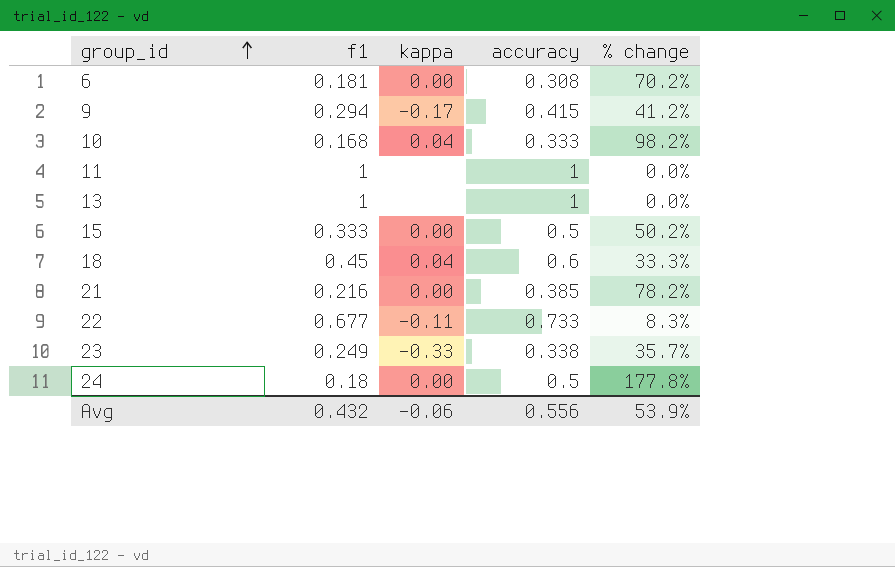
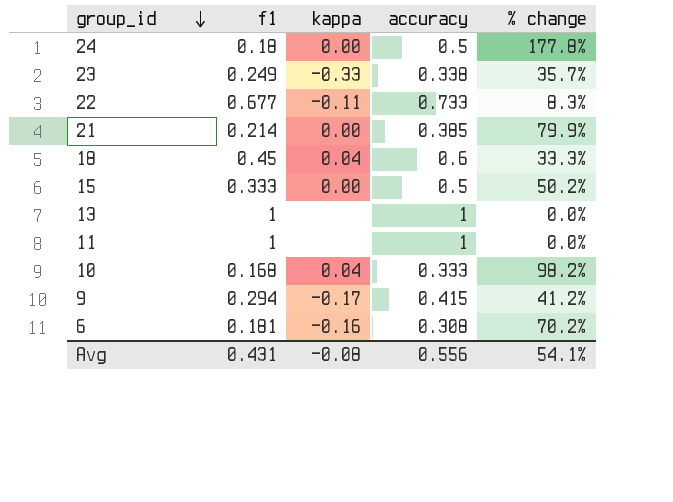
row order: group_id ascending -> group_id descending
21 | f1: 0.216 -> 0.214
21 | % change: 78.2% -> 79.9%
6 | kappa: 0.00 -> -0.16
Avg | f1: 0.432 -> 0.431
Avg | kappa: -0.06 -> -0.08
Avg | % change: 53.9% -> 54.1%

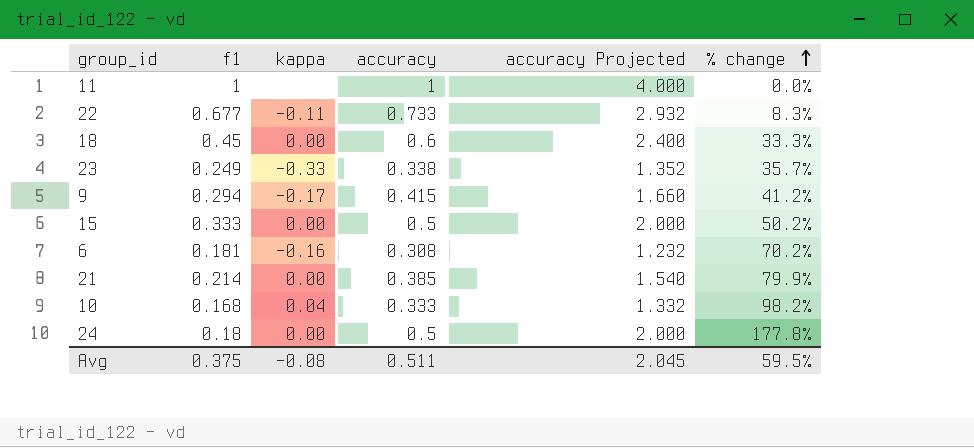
row order: group_id descending -> % change ascending
column accuracy Projected | formula: none -> [accuracy] * 4
row 13: 1 | none | 1 | 0.0% -> none
18 | kappa: 0.04 -> 0.00
Avg | f1: 0.431 -> 0.375
Avg | accuracy: 0.556 -> 0.511
Avg | % change: 54.1% -> 59.5%

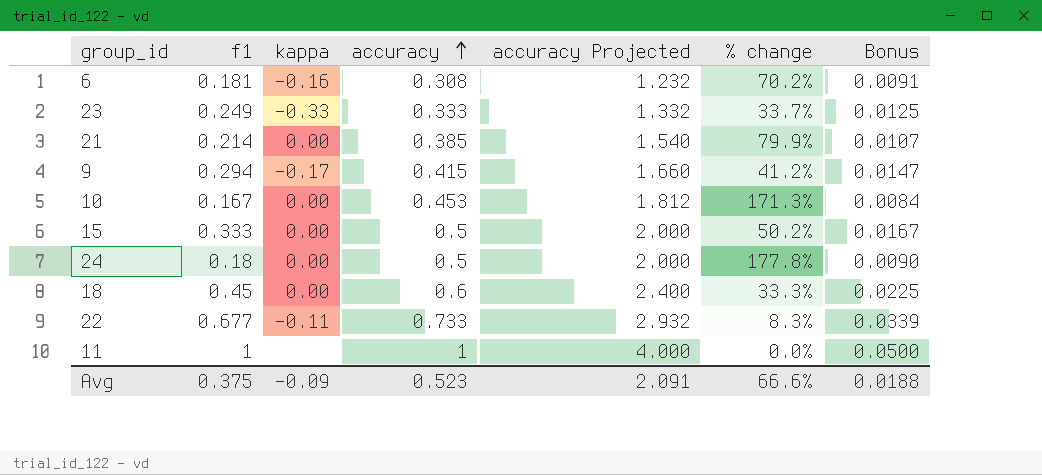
row order: % change ascending -> accuracy ascending
column Bonus | formula: none -> [f1] * 0.05
23 | accuracy: 0.338 -> 0.333
23 | accuracy Projected: 1.352 -> 1.332
23 | % change: 35.7% -> 33.7%
10 | f1: 0.168 -> 0.167
10 | kappa: 0.04 -> 0.00
10 | accuracy: 0.333 -> 0.453
10 | accuracy Projected: 1.332 -> 1.812
10 | % change: 98.2% -> 171.3%
Avg | kappa: -0.08 -> -0.09
Avg | accuracy: 0.511 -> 0.523
Avg | accuracy Projected: 2.045 -> 2.091
Avg | % change: 59.5% -> 66.6%

